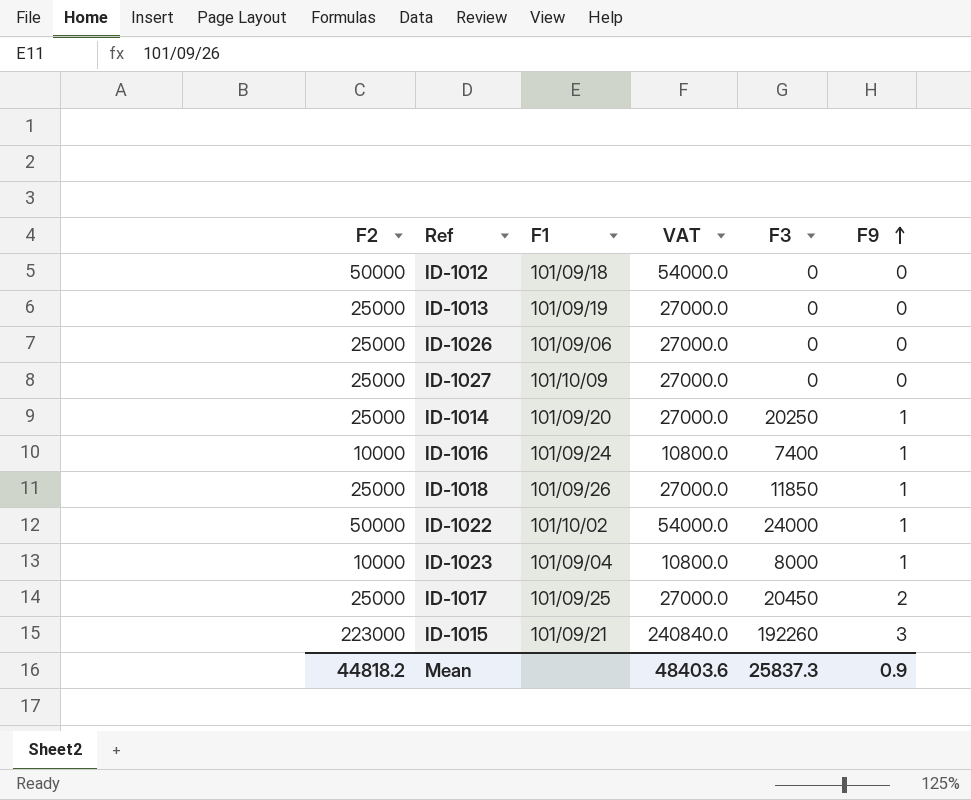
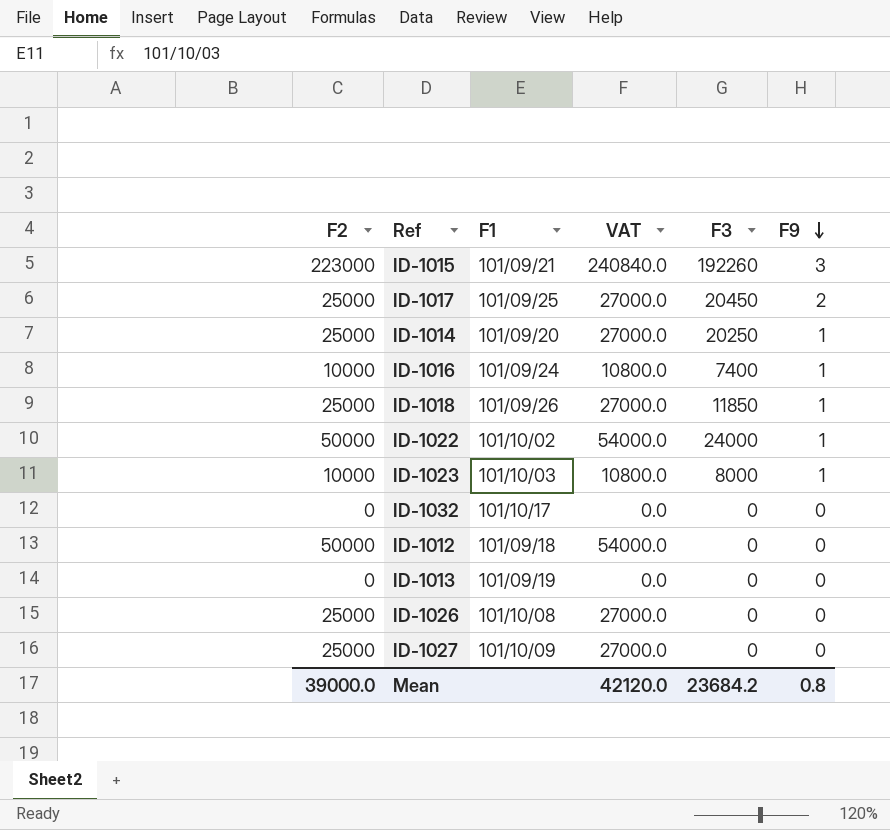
row order: F9 ascending -> F9 descending
ID-1023 | F1: 101/09/04 -> 101/10/03
row ID-1032: none -> 0 | 101/10/17 | 0.0 | 0 | 0
ID-1013 | F2: 25000 -> 0
ID-1013 | VAT: 27000.0 -> 0.0
ID-1026 | F1: 101/09/06 -> 101/10/08
Mean | F2: 44818.2 -> 39000.0
Mean | VAT: 48403.6 -> 42120.0
Mean | F3: 25837.3 -> 23684.2
Mean | F9: 0.9 -> 0.8

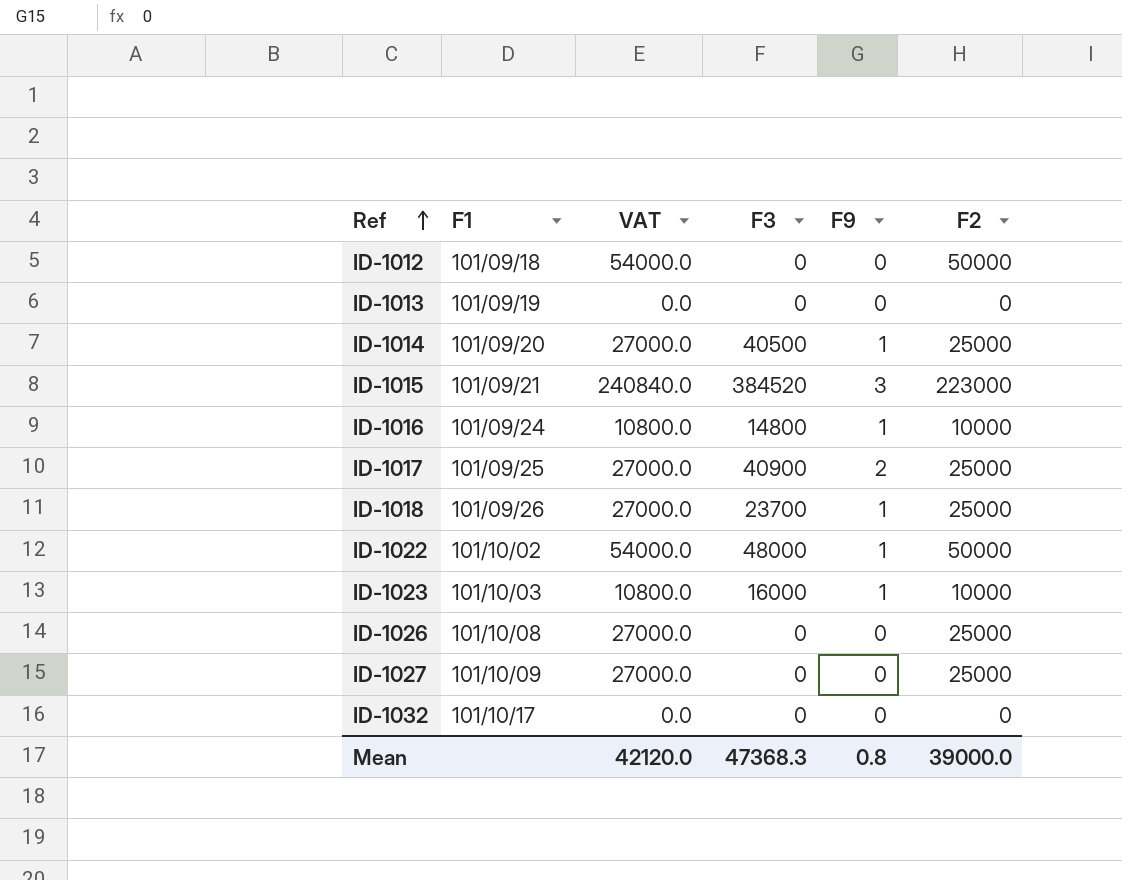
row order: F9 descending -> Ref ascending
column F2 | position: 1 -> 6
ID-1014 | F3: 20250 -> 40500
ID-1015 | F3: 192260 -> 384520
ID-1016 | F3: 7400 -> 14800
ID-1017 | F3: 20450 -> 40900
ID-1018 | F3: 11850 -> 23700
ID-1022 | F3: 24000 -> 48000
ID-1023 | F3: 8000 -> 16000
Mean | F3: 23684.2 -> 47368.3

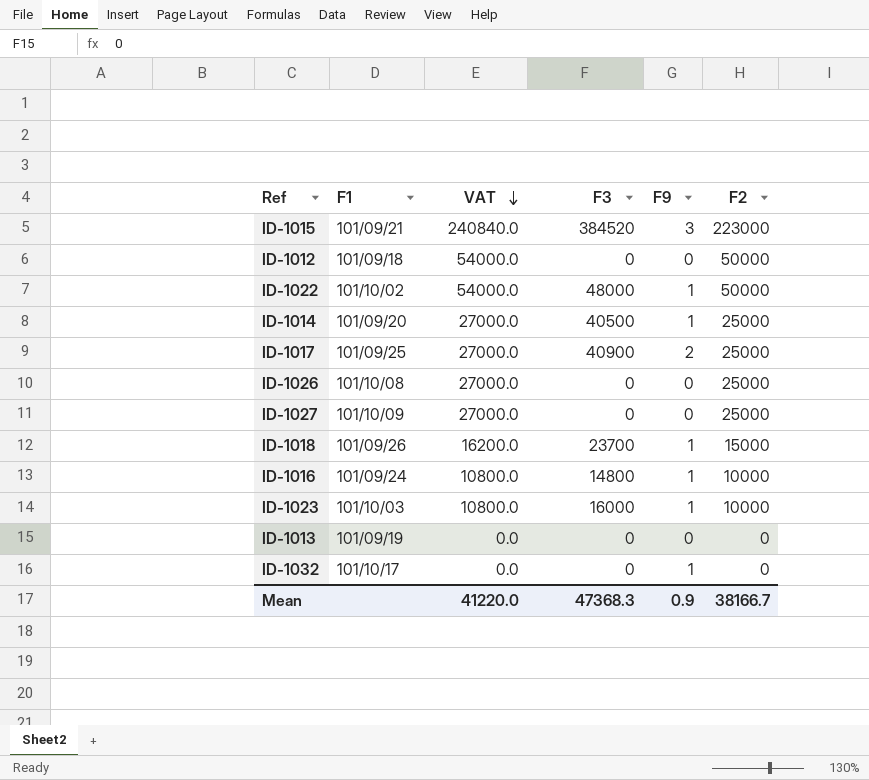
row order: Ref ascending -> VAT descending
ID-1018 | VAT: 27000.0 -> 16200.0
ID-1018 | F2: 25000 -> 15000
ID-1032 | F9: 0 -> 1
Mean | VAT: 42120.0 -> 41220.0
Mean | F9: 0.8 -> 0.9
Mean | F2: 39000.0 -> 38166.7

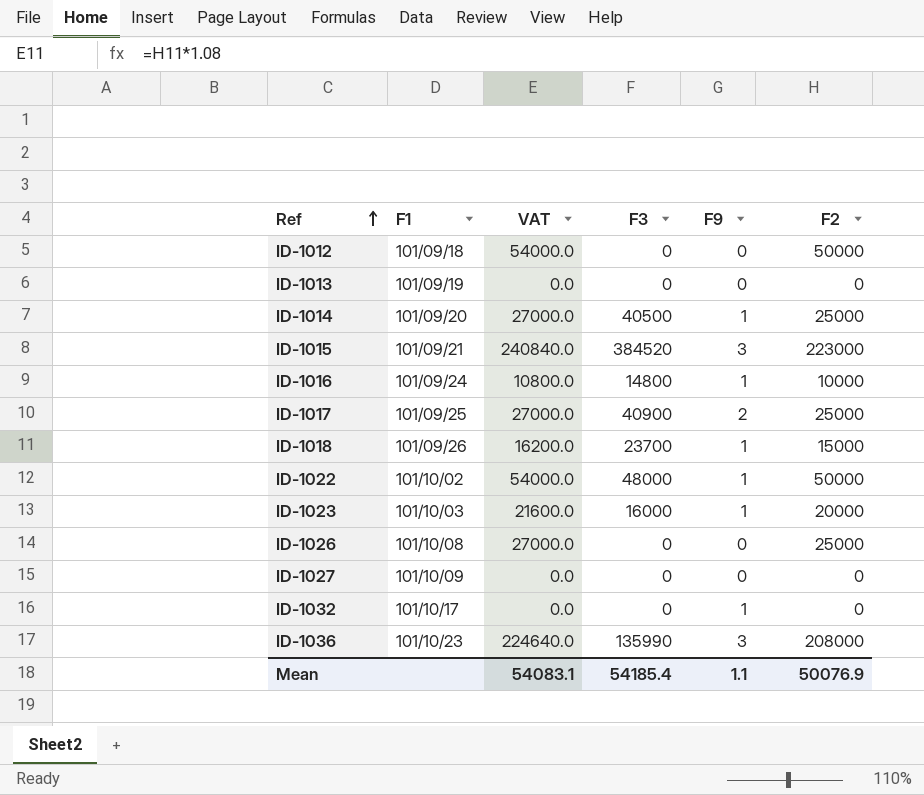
row order: VAT descending -> Ref ascending
ID-1023 | VAT: 10800.0 -> 21600.0
ID-1023 | F2: 10000 -> 20000
ID-1027 | VAT: 27000.0 -> 0.0
ID-1027 | F2: 25000 -> 0
row ID-1036: none -> 101/10/23 | 224640.0 | 135990 | 3 | 208000
Mean | VAT: 41220.0 -> 54083.1
Mean | F3: 47368.3 -> 54185.4
Mean | F9: 0.9 -> 1.1
Mean | F2: 38166.7 -> 50076.9

